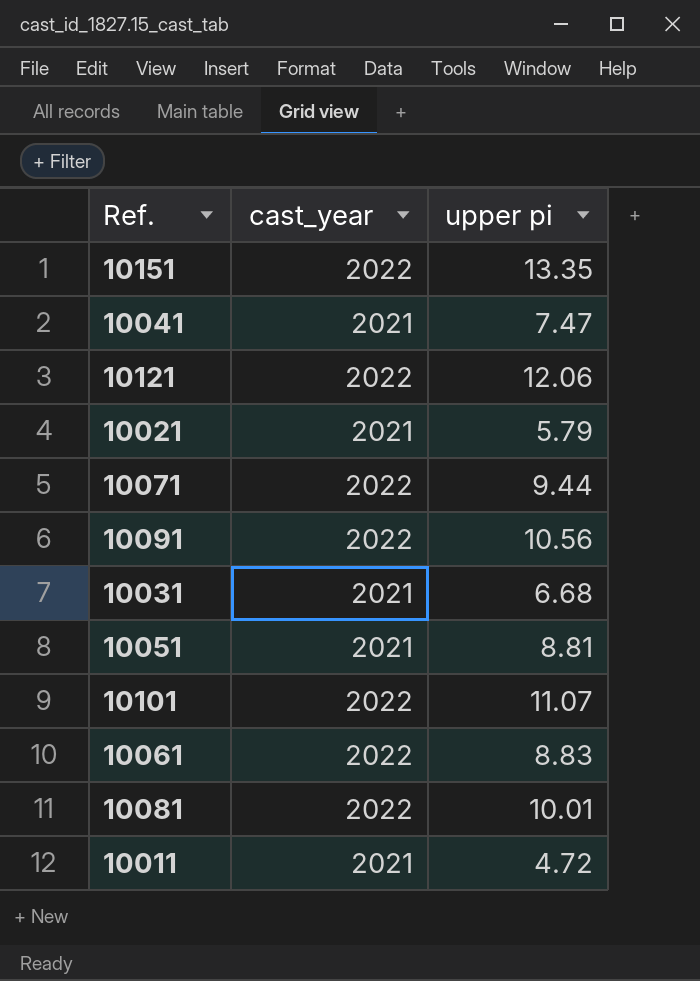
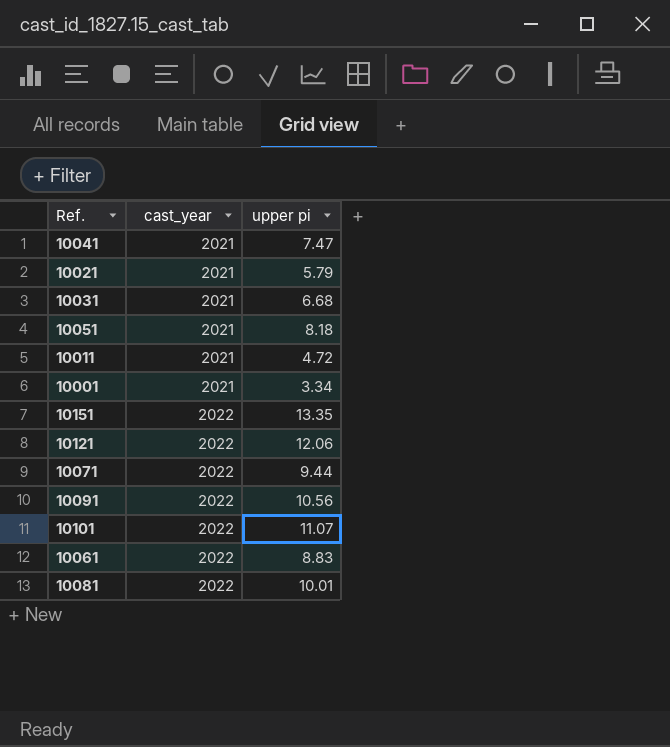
row order: none -> cast_year ascending
10051 | upper pi: 8.81 -> 8.18
row 10001: none -> 2021 | 3.34

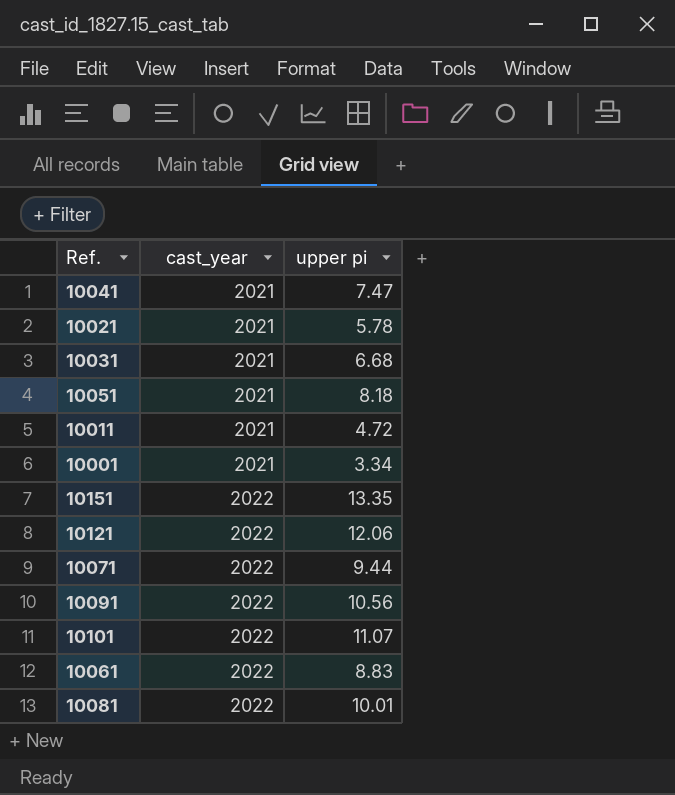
10021 | upper pi: 5.79 -> 5.78

